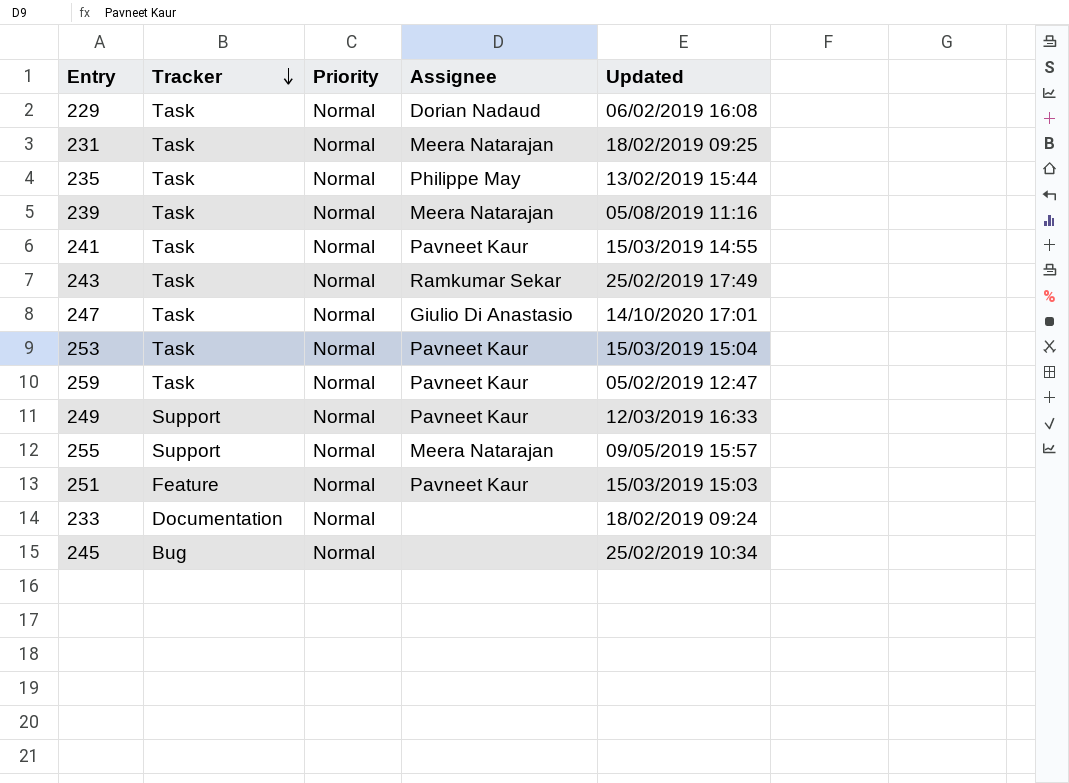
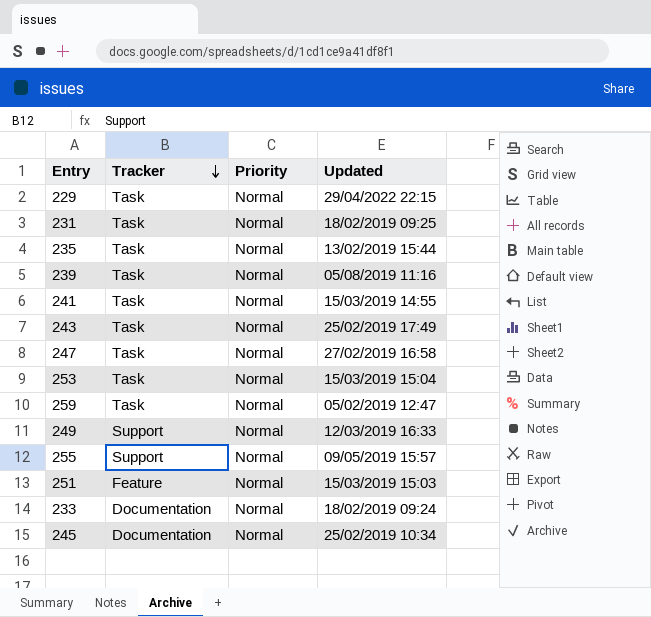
column Assignee | position: 4 -> none
229 | Updated: 06/02/2019 16:08 -> 29/04/2022 22:15
247 | Updated: 14/10/2020 17:01 -> 27/02/2019 16:58
245 | Tracker: Bug -> Documentation

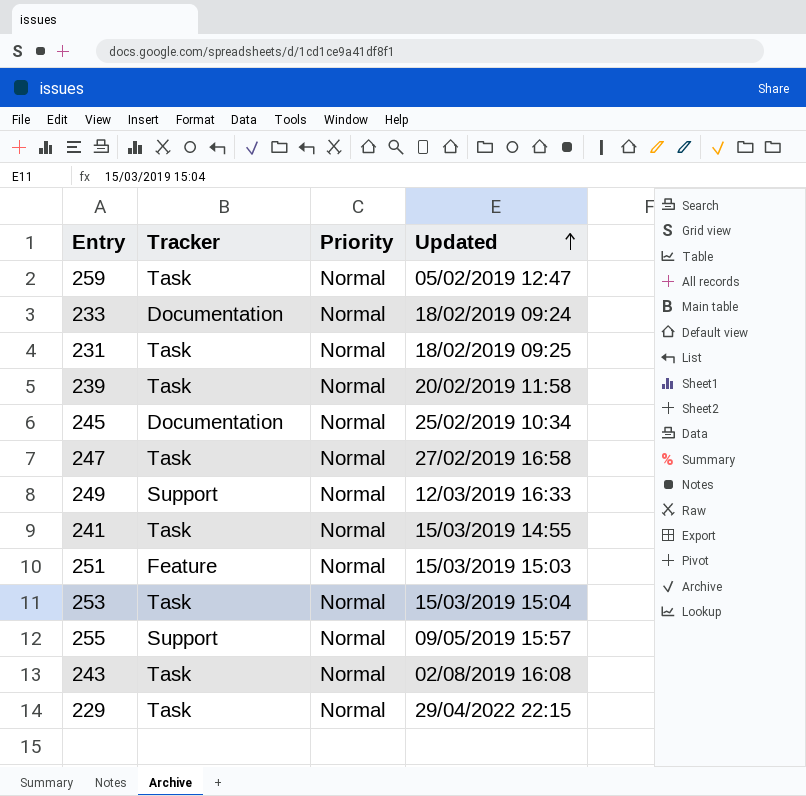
row order: Tracker descending -> Updated ascending
row 235: Task | Normal | 13/02/2019 15:44 -> none
239 | Updated: 05/08/2019 11:16 -> 20/02/2019 11:58
243 | Updated: 25/02/2019 17:49 -> 02/08/2019 16:08

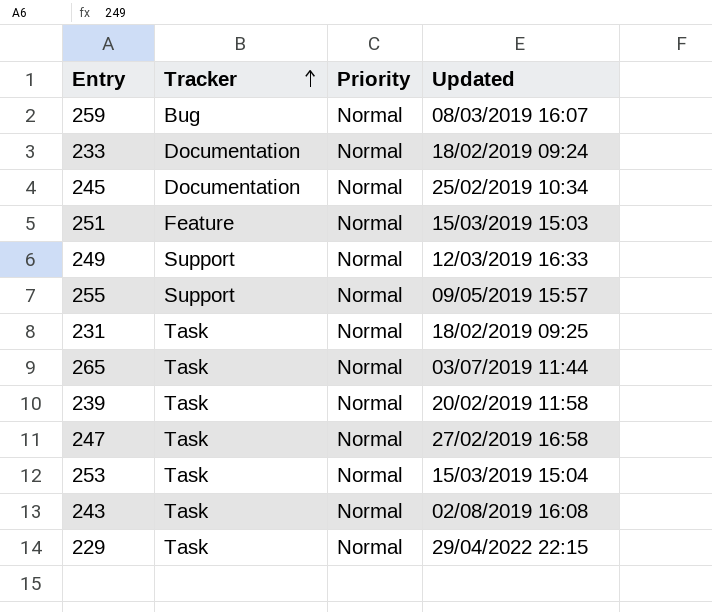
row order: Updated ascending -> Tracker ascending
row 241: Task | Normal | 15/03/2019 14:55 -> none
259 | Tracker: Task -> Bug
259 | Updated: 05/02/2019 12:47 -> 08/03/2019 16:07
row 265: none -> Task | Normal | 03/07/2019 11:44

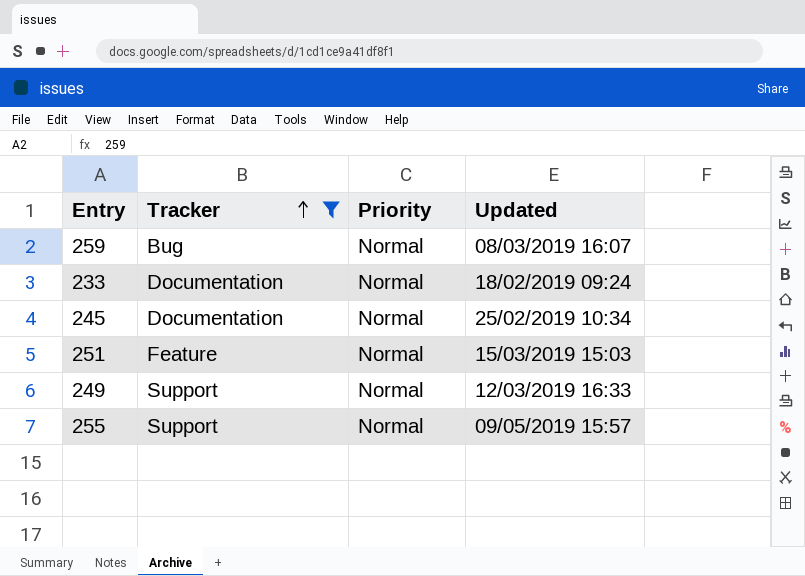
filter: none -> Tracker != Task

